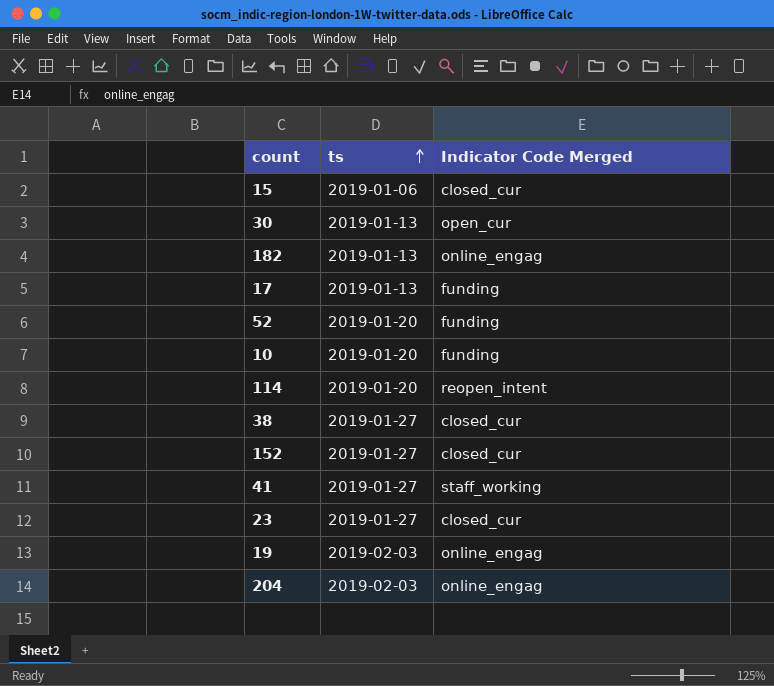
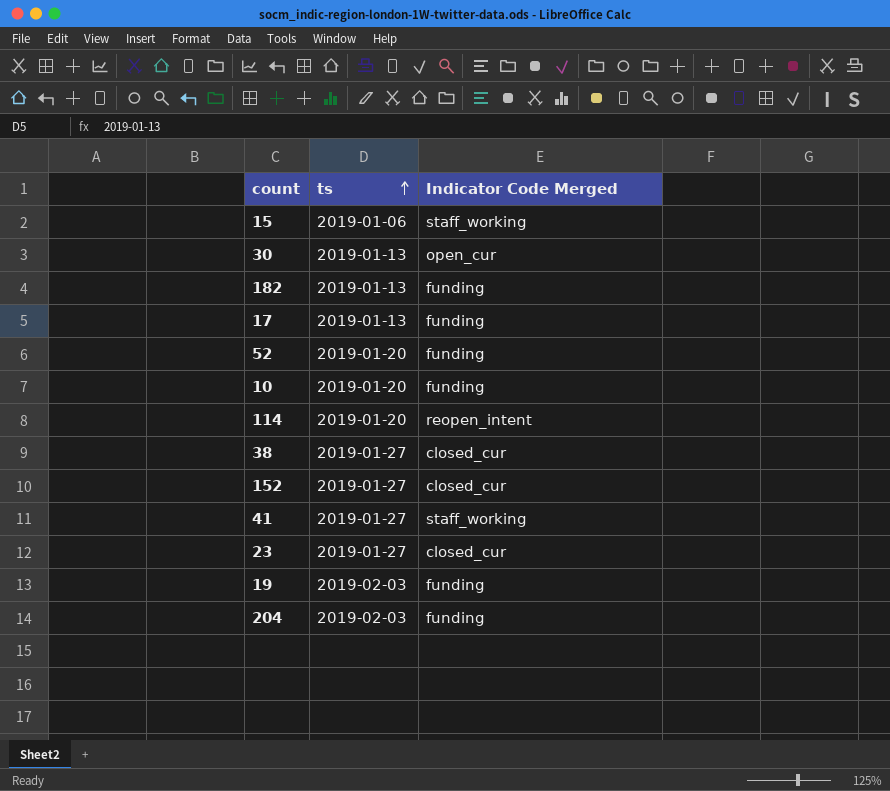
15 | Indicator Code Merged: closed_cur -> staff_working
182 | Indicator Code Merged: online_engag -> funding
19 | Indicator Code Merged: online_engag -> funding
204 | Indicator Code Merged: online_engag -> funding

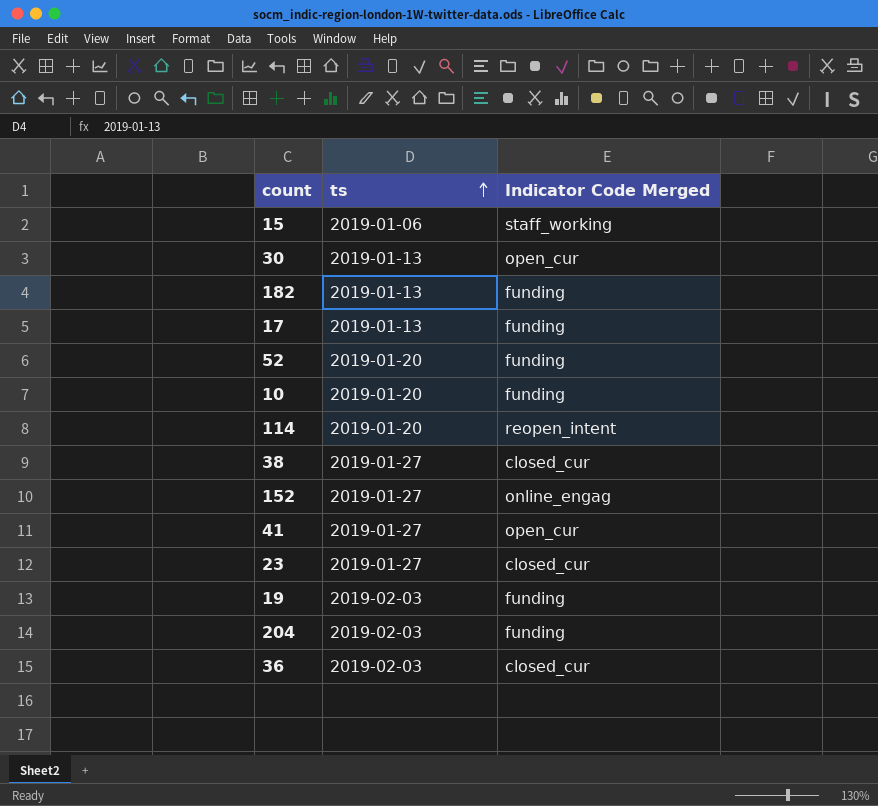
152 | Indicator Code Merged: closed_cur -> online_engag
41 | Indicator Code Merged: staff_working -> open_cur
row 36: none -> 2019-02-03 | closed_cur

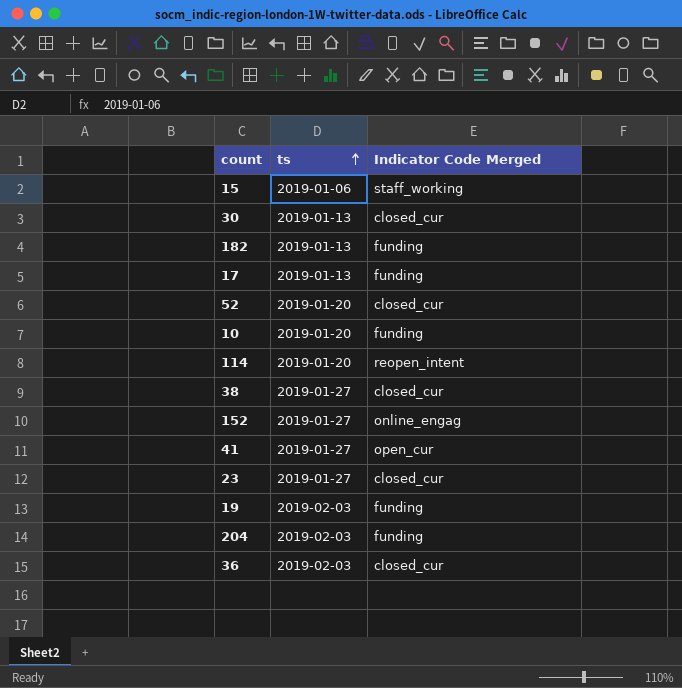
30 | Indicator Code Merged: open_cur -> closed_cur
52 | Indicator Code Merged: funding -> closed_cur

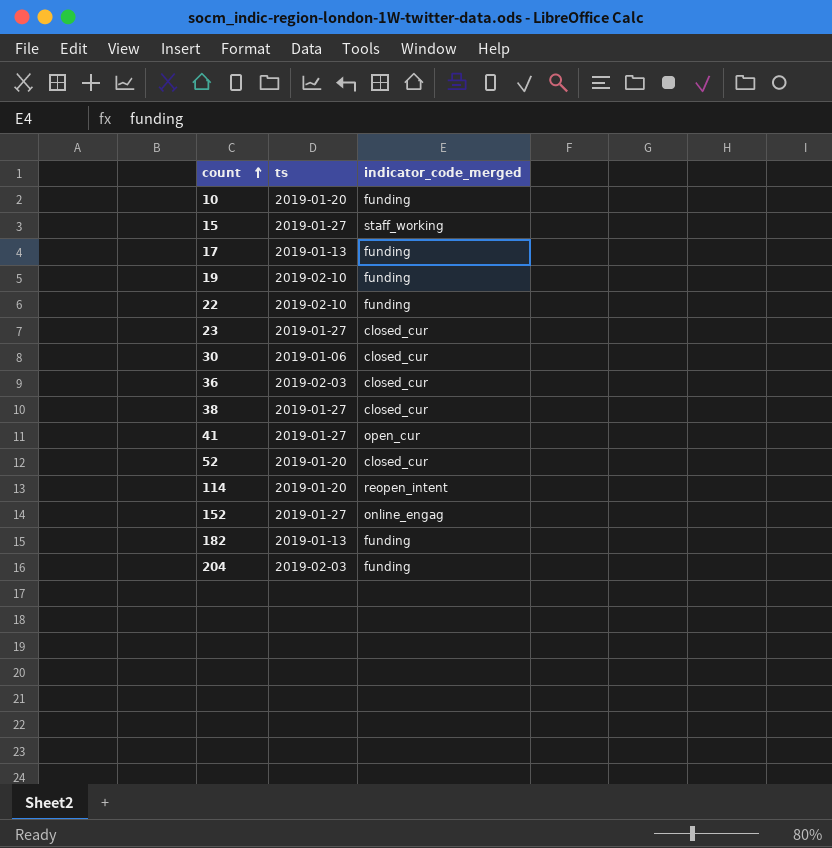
row order: ts ascending -> count ascending
column name: Indicator Code Merged -> indicator_code_merged
15 | ts: 2019-01-06 -> 2019-01-27
19 | ts: 2019-02-03 -> 2019-02-10
row 22: none -> 2019-02-10 | funding
30 | ts: 2019-01-13 -> 2019-01-06

